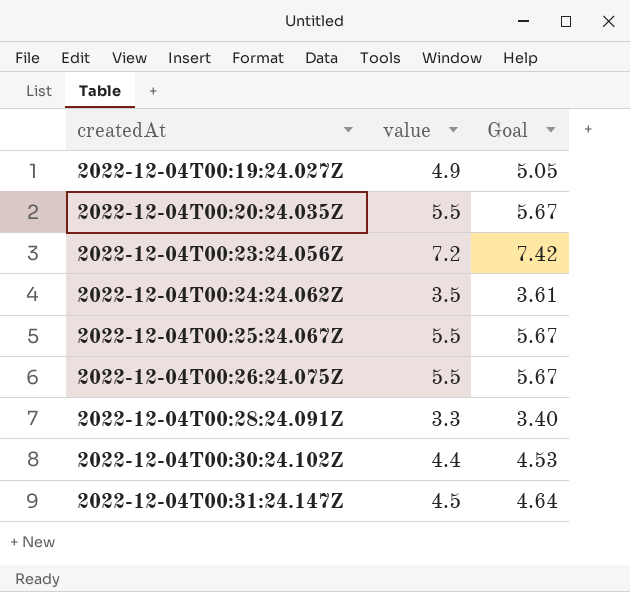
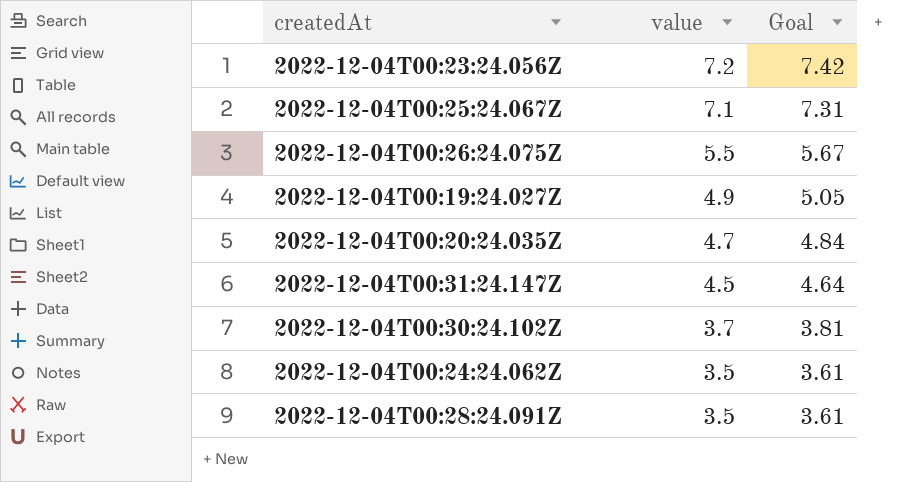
row order: createdAt ascending -> value descending
2022-12-04T00:25:24.067Z | value: 5.5 -> 7.1
2022-12-04T00:25:24.067Z | Goal: 5.67 -> 7.31
2022-12-04T00:20:24.035Z | value: 5.5 -> 4.7
2022-12-04T00:20:24.035Z | Goal: 5.67 -> 4.84
2022-12-04T00:30:24.102Z | value: 4.4 -> 3.7
2022-12-04T00:30:24.102Z | Goal: 4.53 -> 3.81
2022-12-04T00:28:24.091Z | value: 3.3 -> 3.5
2022-12-04T00:28:24.091Z | Goal: 3.40 -> 3.61

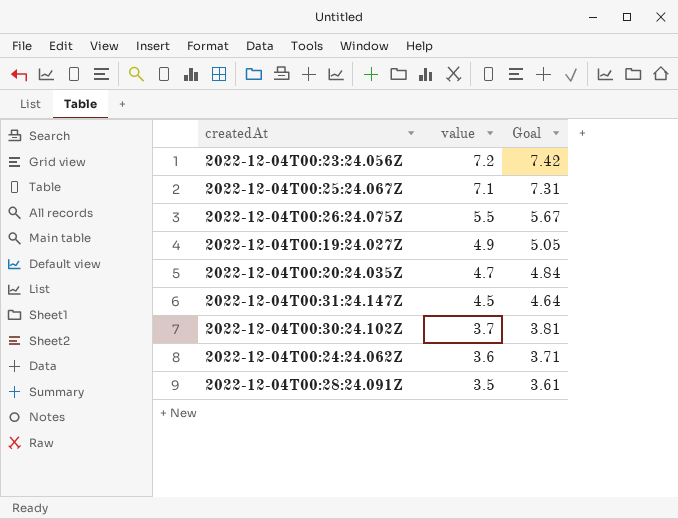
2022-12-04T00:24:24.062Z | value: 3.5 -> 3.6
2022-12-04T00:24:24.062Z | Goal: 3.61 -> 3.71

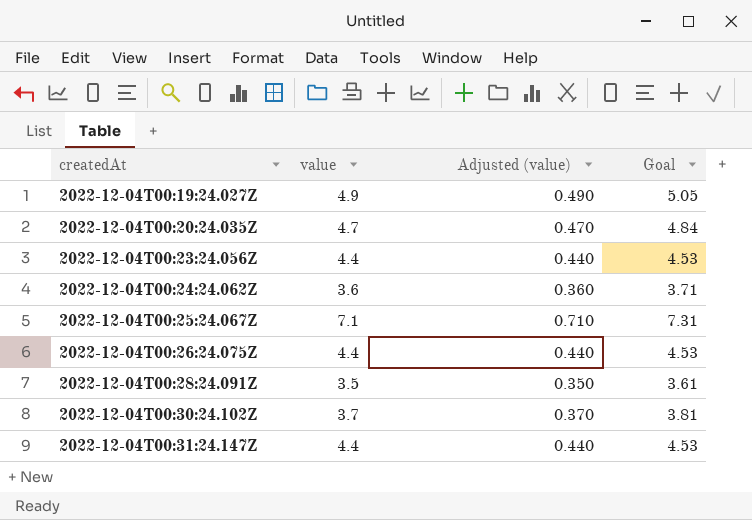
row order: value descending -> createdAt ascending
column Adjusted (value) | formula: none -> [value] * 0.1
2022-12-04T00:23:24.056Z | value: 7.2 -> 4.4
2022-12-04T00:23:24.056Z | Goal: 7.42 -> 4.53
2022-12-04T00:26:24.075Z | value: 5.5 -> 4.4
2022-12-04T00:26:24.075Z | Goal: 5.67 -> 4.53
2022-12-04T00:31:24.147Z | value: 4.5 -> 4.4
2022-12-04T00:31:24.147Z | Goal: 4.64 -> 4.53

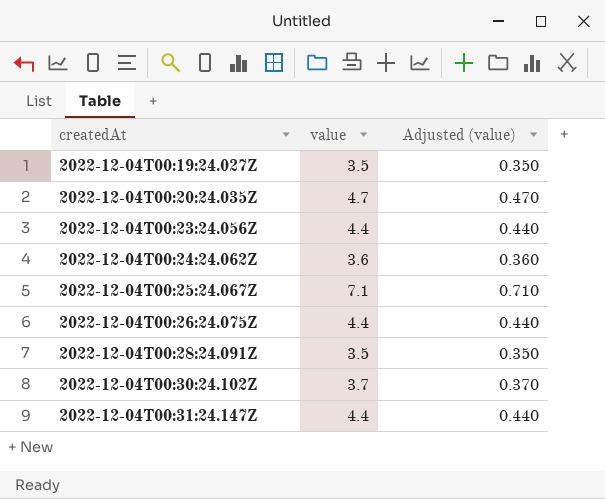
column Goal | formula: [value] * 1.03 -> none
2022-12-04T00:19:24.027Z | value: 4.9 -> 3.5
2022-12-04T00:19:24.027Z | Adjusted (value): 0.490 -> 0.350

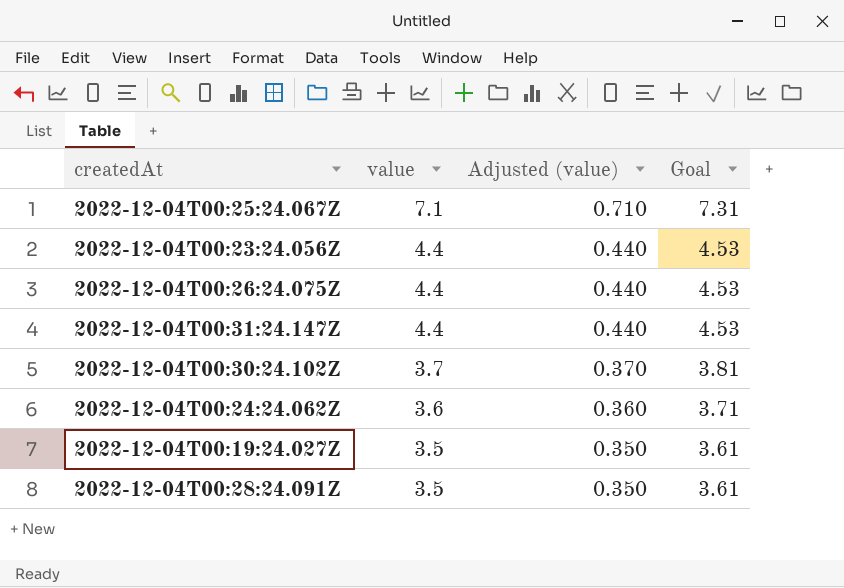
row order: createdAt ascending -> value descending
column Goal | formula: none -> [value] * 1.03
row 2022-12-04T00:20:24.035Z: 4.7 | 0.470 -> none

